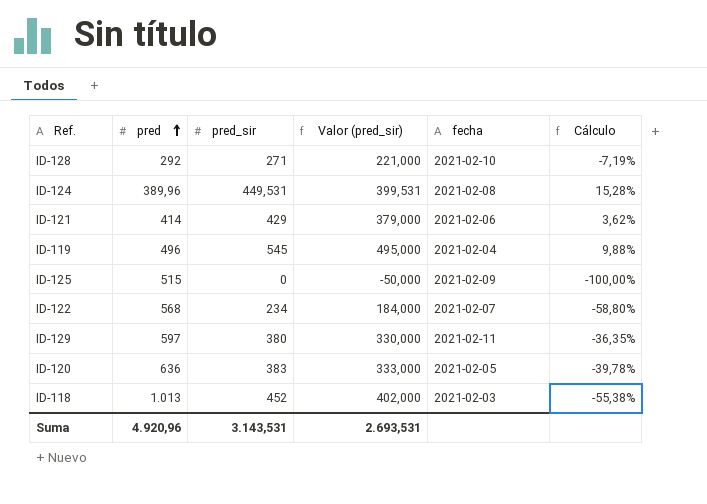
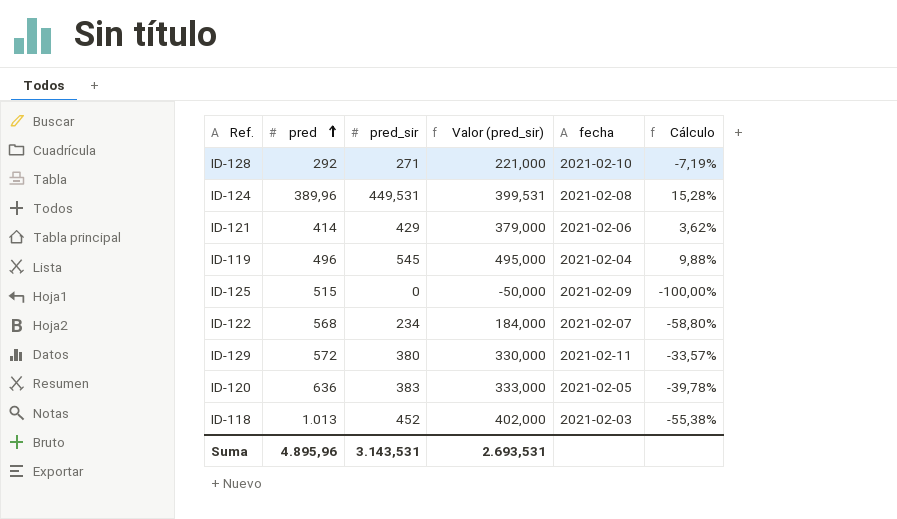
ID-129 | pred: 597 -> 572
ID-129 | Cálculo: -36,35% -> -33,57%
Suma | pred: 4.920,96 -> 4.895,96

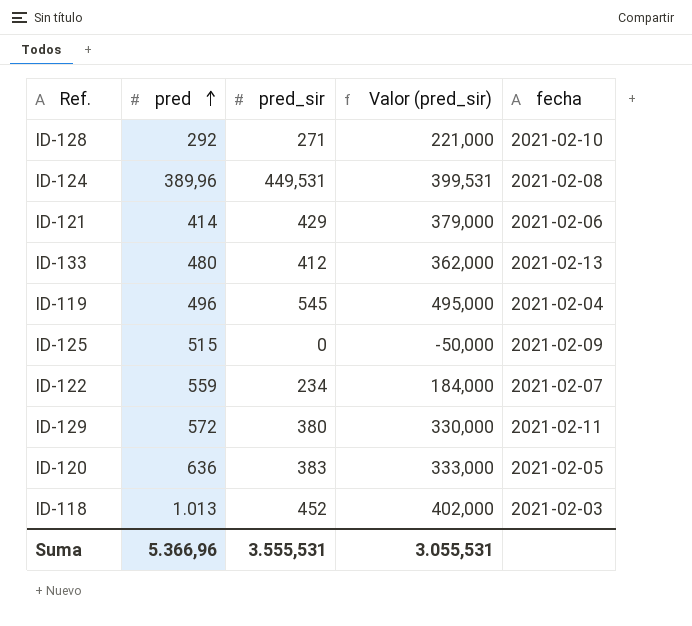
column Cálculo | formula: ([pred_sir] - [pred]) / [pred] -> none
row ID-133: none -> 480 | 412 | 362,000 | 2021-02-13
ID-122 | pred: 568 -> 559
Suma | pred: 4.895,96 -> 5.366,96
Suma | pred_sir: 3.143,531 -> 3.555,531
Suma | Valor (pred_sir): 2.693,531 -> 3.055,531

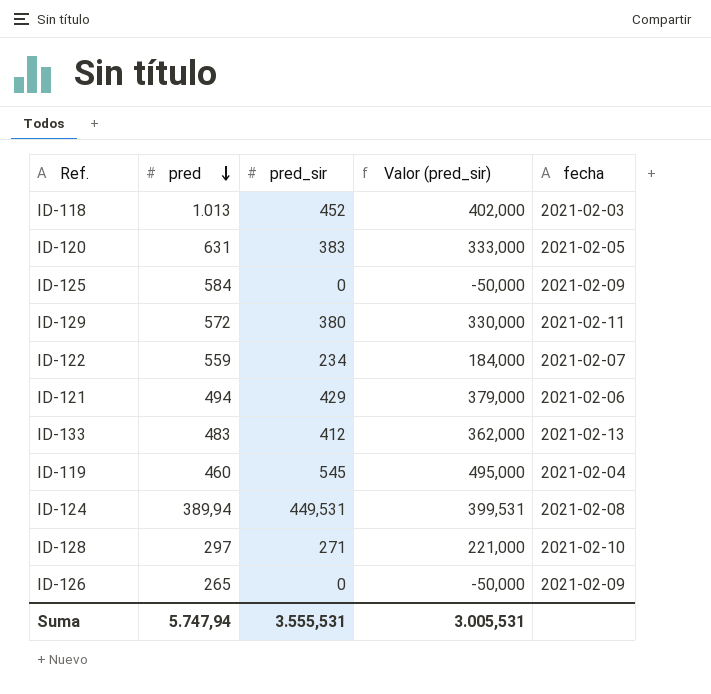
row order: pred ascending -> pred descending
ID-120 | pred: 636 -> 631
ID-125 | pred: 515 -> 584
ID-121 | pred: 414 -> 494
ID-133 | pred: 480 -> 483
ID-119 | pred: 496 -> 460
ID-124 | pred: 389,96 -> 389,94
ID-128 | pred: 292 -> 297
row ID-126: none -> 265 | 0 | -50,000 | 2021-02-09
Suma | pred: 5.366,96 -> 5.747,94
Suma | Valor (pred_sir): 3.055,531 -> 3.005,531

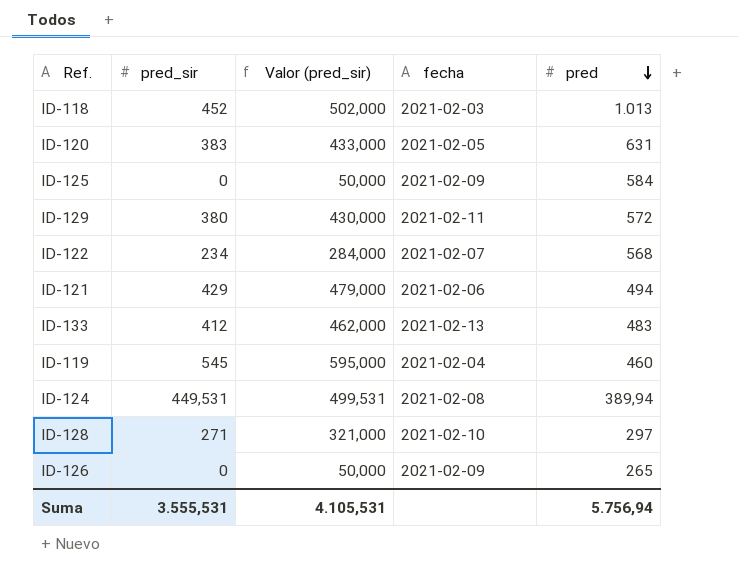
column Valor (pred_sir) | formula: [pred_sir] - 50 -> [pred_sir] + 50
column pred | position: 2 -> 5
ID-122 | pred: 559 -> 568
Suma | Valor (pred_sir): 3.005,531 -> 4.105,531
Suma | pred: 5.747,94 -> 5.756,94

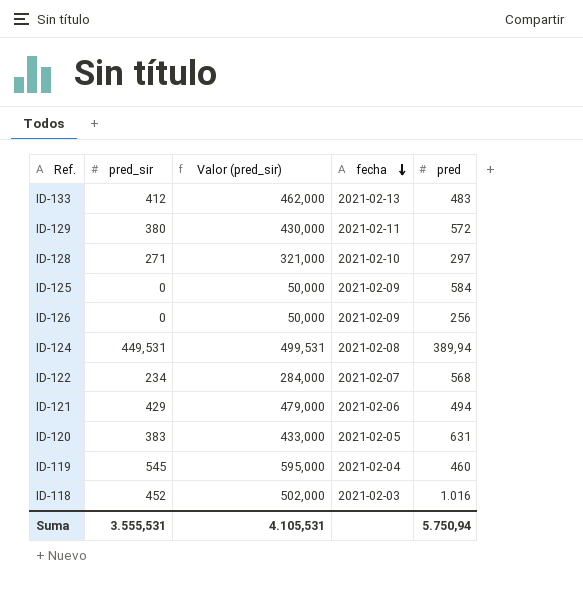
row order: pred descending -> fecha descending
ID-126 | pred: 265 -> 256
ID-118 | pred: 1.013 -> 1.016
Suma | pred: 5.756,94 -> 5.750,94

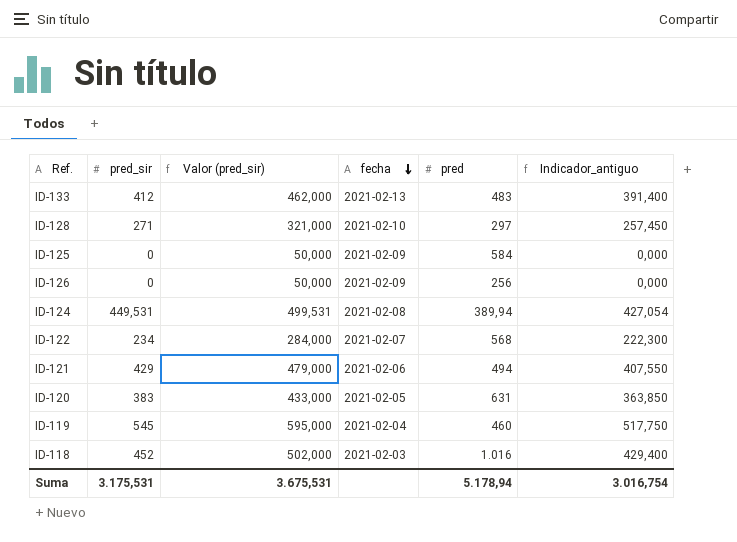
column Indicador_antiguo | formula: none -> [pred_sir] * 0,95
row ID-129: 380 | 430,000 | 2021-02-11 | 572 -> none
Suma | pred_sir: 3.555,531 -> 3.175,531
Suma | Valor (pred_sir): 4.105,531 -> 3.675,531
Suma | pred: 5.750,94 -> 5.178,94

